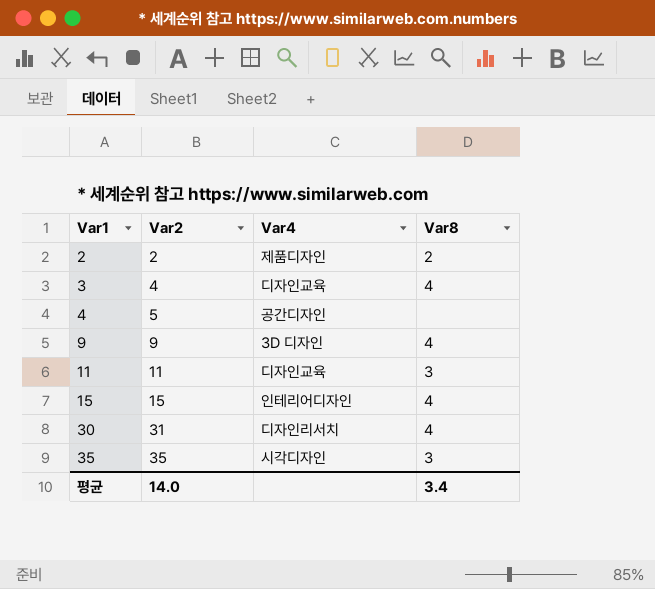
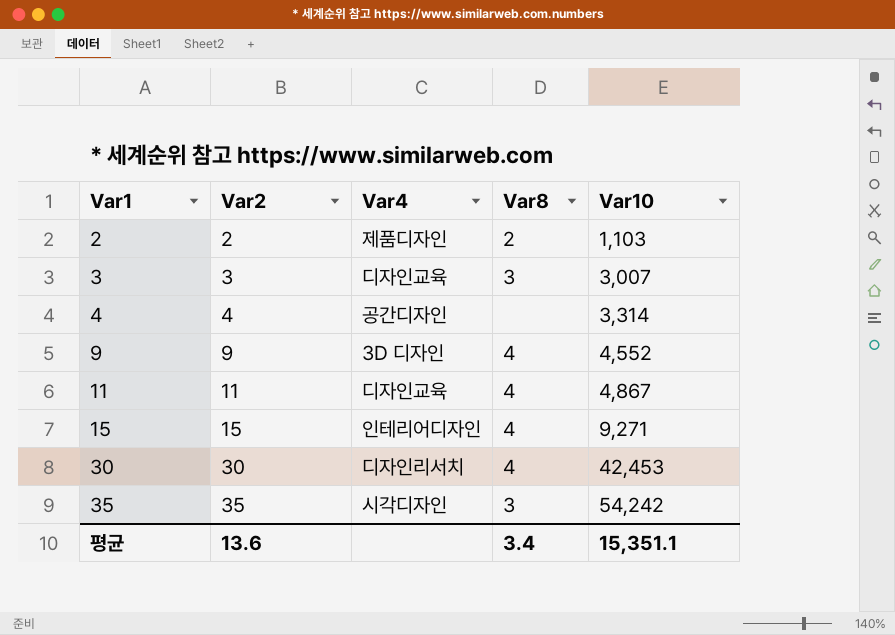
column Var10 | position: none -> 5
3 | Var2: 4 -> 3
3 | Var8: 4 -> 3
4 | Var2: 5 -> 4
11 | Var8: 3 -> 4
30 | Var2: 31 -> 30
평균 | Var2: 14.0 -> 13.6

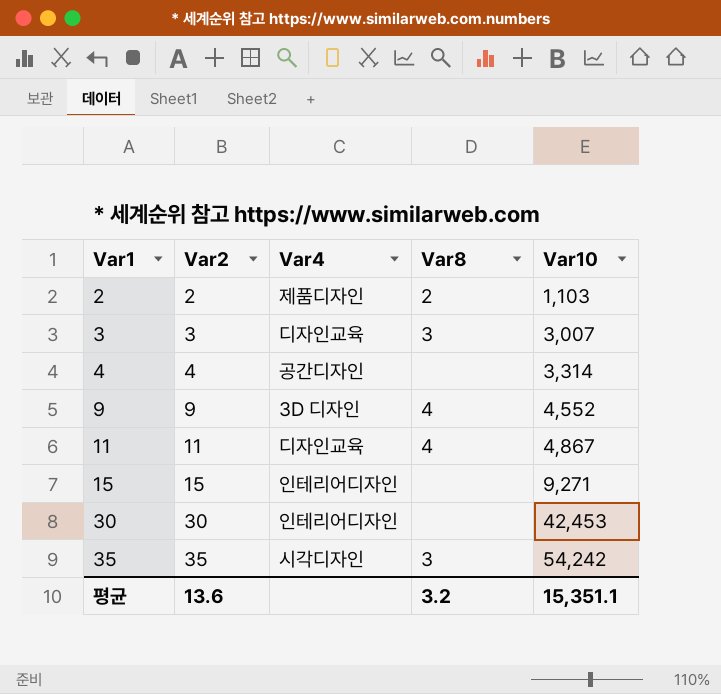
15 | Var8: 4 -> none
30 | Var4: 디자인리서치 -> 인테리어디자인
30 | Var8: 4 -> none
평균 | Var8: 3.4 -> 3.2

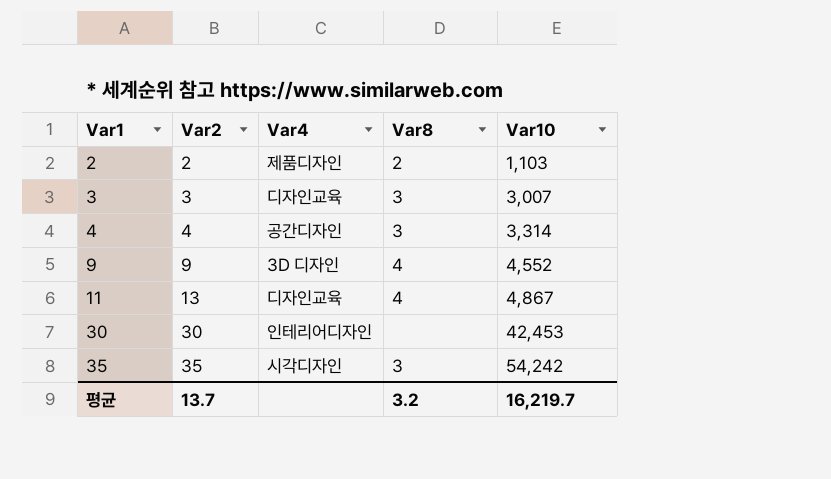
row 15: 15 | 인테리어디자인 | none | 9,271 -> none
4 | Var8: none -> 3
11 | Var2: 11 -> 13
평균 | Var2: 13.6 -> 13.7
평균 | Var10: 15,351.1 -> 16,219.7

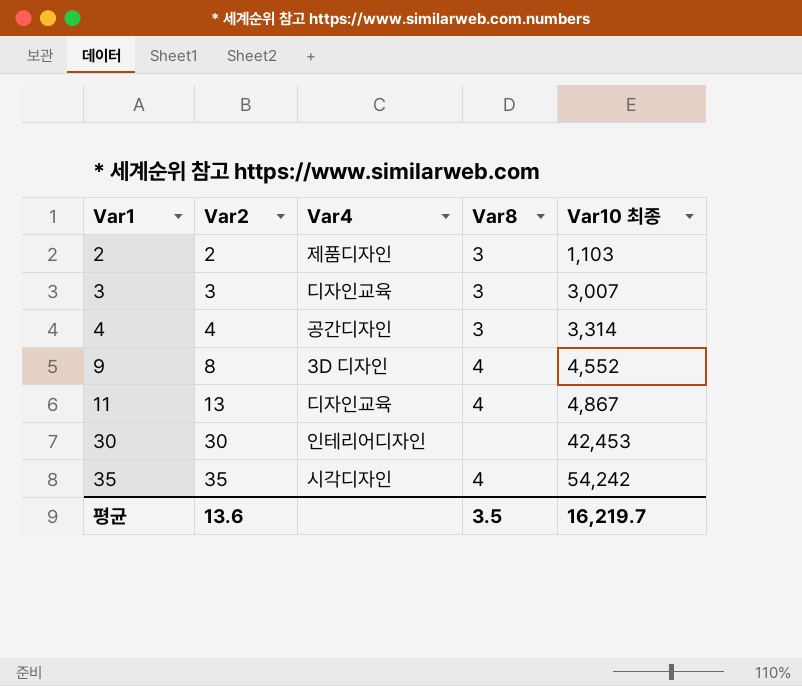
column name: Var10 -> Var10 최종
2 | Var8: 2 -> 3
9 | Var2: 9 -> 8
35 | Var8: 3 -> 4
평균 | Var2: 13.7 -> 13.6
평균 | Var8: 3.2 -> 3.5

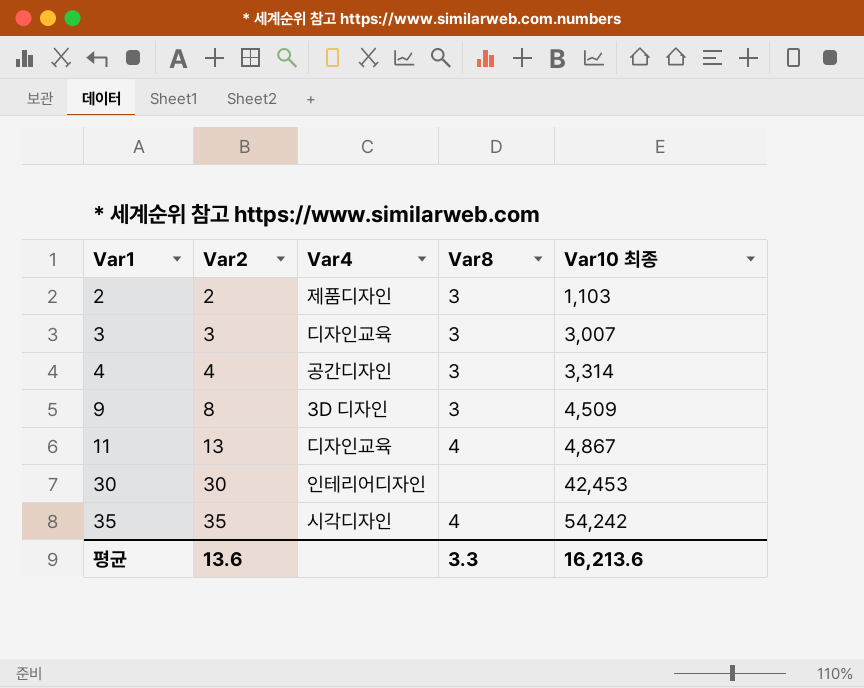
9 | Var8: 4 -> 3
9 | Var10 최종: 4,552 -> 4,509
평균 | Var8: 3.5 -> 3.3
평균 | Var10 최종: 16,219.7 -> 16,213.6

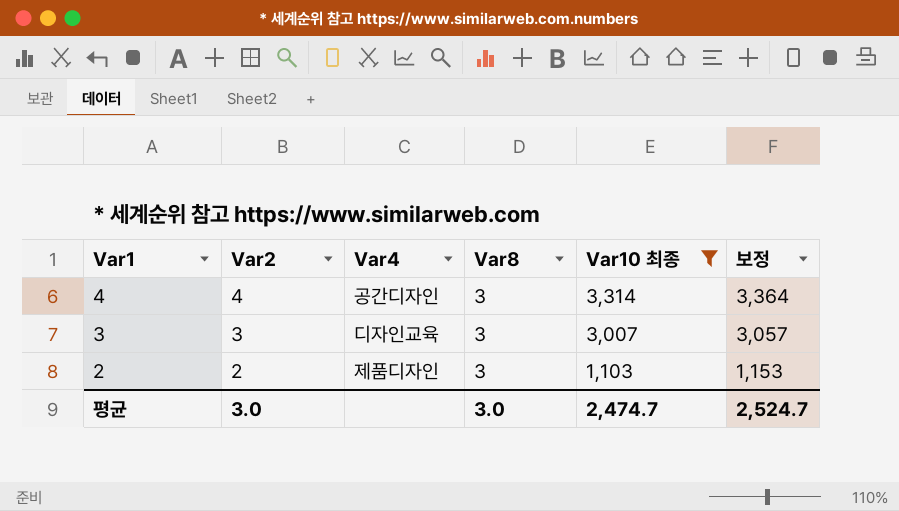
filter: none -> Var10 최종 <= 3,314
row order: Var1 ascending -> Var1 descending
column 보정 | formula: none -> [Var10 최종] + 50
평균 | Var2: 13.6 -> 3.0
평균 | Var8: 3.3 -> 3.0
평균 | Var10 최종: 16,213.6 -> 2,474.7

